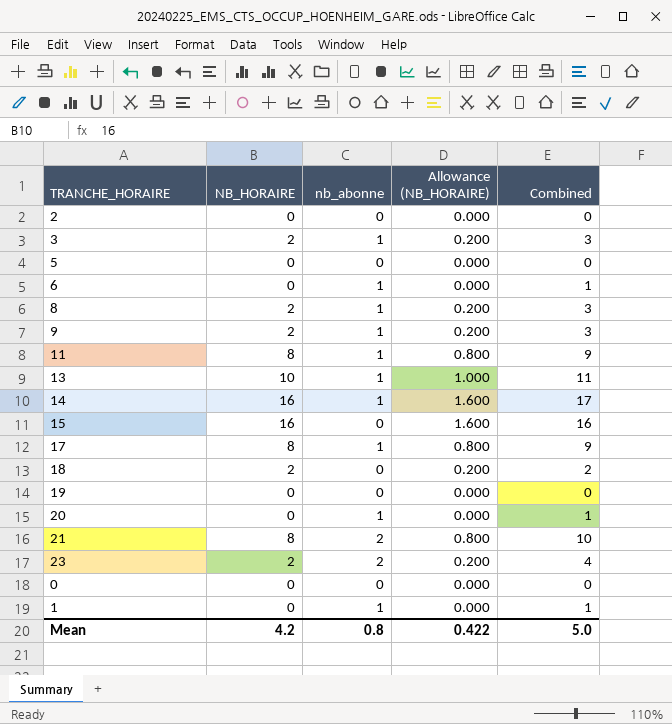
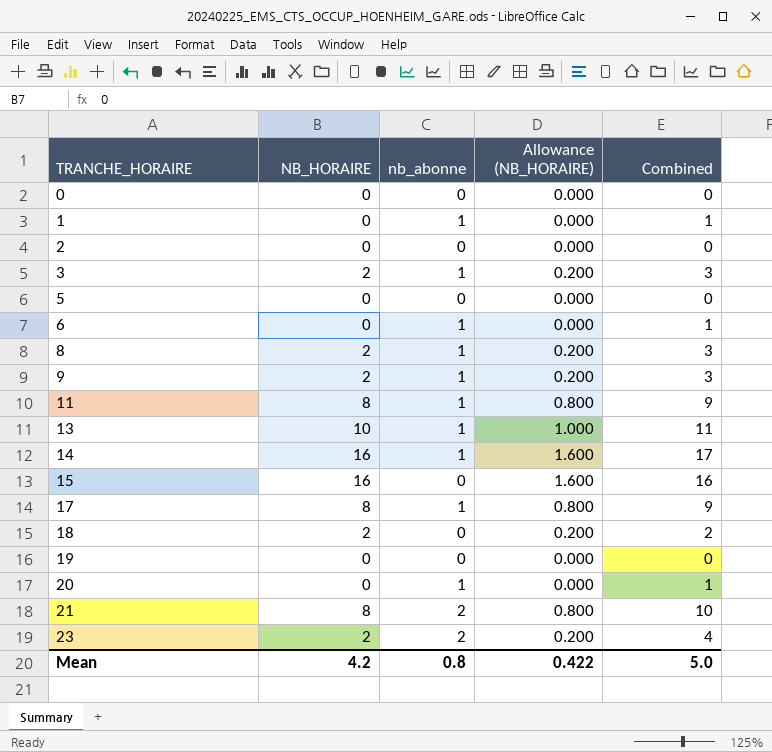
row order: none -> TRANCHE_HORAIRE ascending

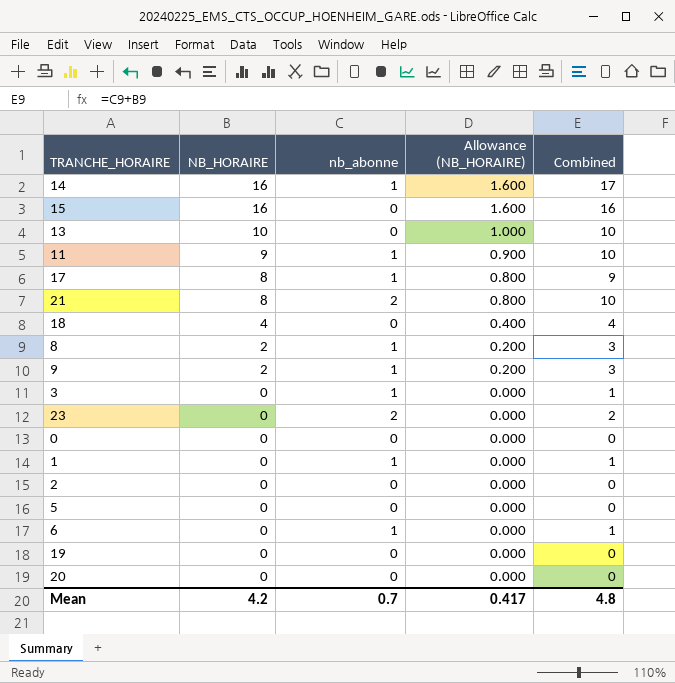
row order: TRANCHE_HORAIRE ascending -> NB_HORAIRE descending
13 | nb_abonne: 1 -> 0
13 | Combined: 11 -> 10
11 | NB_HORAIRE: 8 -> 9
11 | Allowance (NB_HORAIRE): 0.800 -> 0.900
11 | Combined: 9 -> 10
18 | NB_HORAIRE: 2 -> 4
18 | Allowance (NB_HORAIRE): 0.200 -> 0.400
18 | Combined: 2 -> 4
3 | NB_HORAIRE: 2 -> 0
3 | Allowance (NB_HORAIRE): 0.200 -> 0.000
3 | Combined: 3 -> 1
23 | NB_HORAIRE: 2 -> 0
23 | Allowance (NB_HORAIRE): 0.200 -> 0.000
23 | Combined: 4 -> 2
20 | nb_abonne: 1 -> 0
20 | Combined: 1 -> 0
Mean | nb_abonne: 0.8 -> 0.7
Mean | Allowance (NB_HORAIRE): 0.422 -> 0.417
Mean | Combined: 5.0 -> 4.8

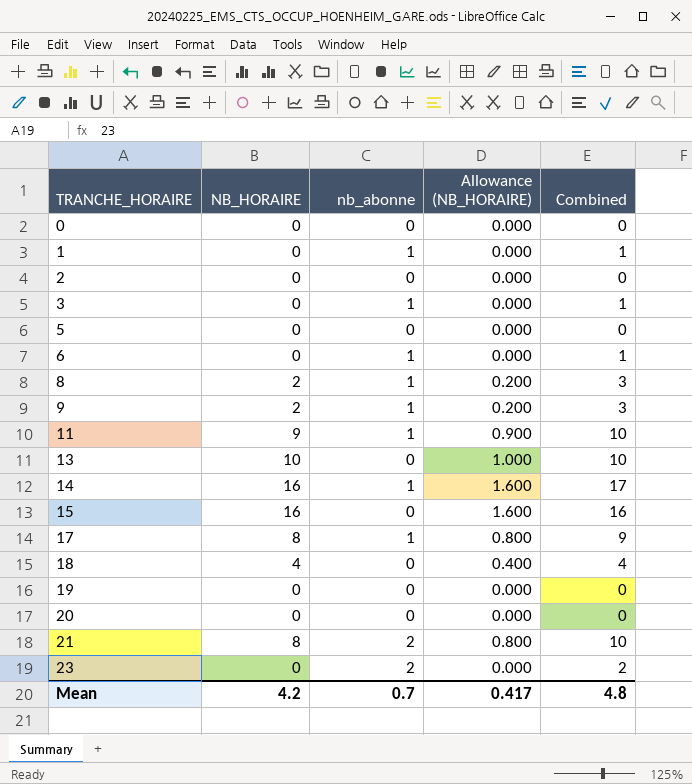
row order: NB_HORAIRE descending -> TRANCHE_HORAIRE ascending

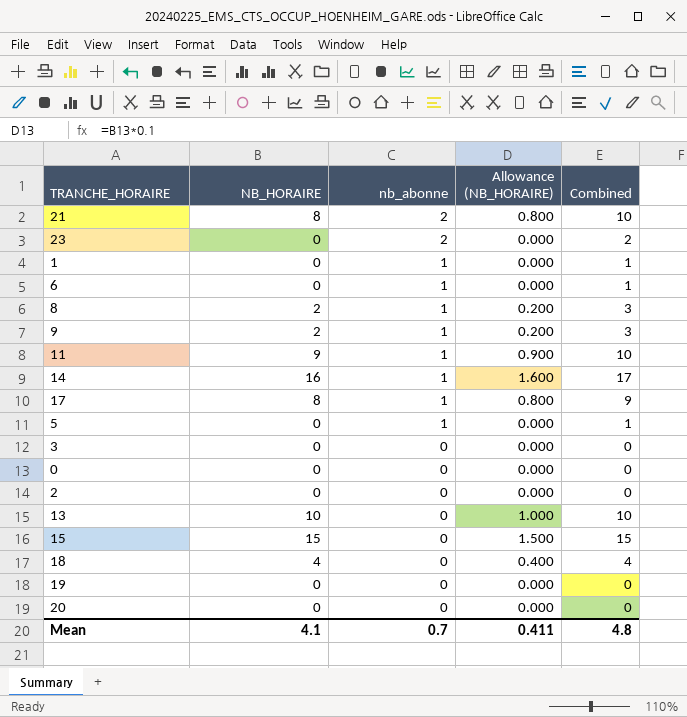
row order: TRANCHE_HORAIRE ascending -> nb_abonne descending
5 | nb_abonne: 0 -> 1
5 | Combined: 0 -> 1
3 | nb_abonne: 1 -> 0
3 | Combined: 1 -> 0
15 | NB_HORAIRE: 16 -> 15
15 | Allowance (NB_HORAIRE): 1.600 -> 1.500
15 | Combined: 16 -> 15
Mean | NB_HORAIRE: 4.2 -> 4.1
Mean | Allowance (NB_HORAIRE): 0.417 -> 0.411

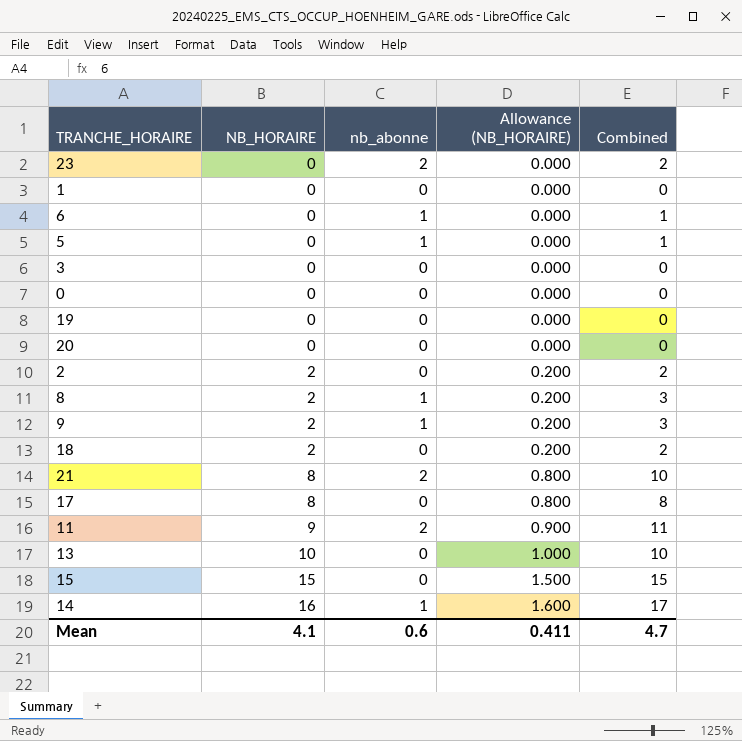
row order: nb_abonne descending -> NB_HORAIRE ascending
1 | nb_abonne: 1 -> 0
1 | Combined: 1 -> 0
2 | NB_HORAIRE: 0 -> 2
2 | Allowance (NB_HORAIRE): 0.000 -> 0.200
2 | Combined: 0 -> 2
18 | NB_HORAIRE: 4 -> 2
18 | Allowance (NB_HORAIRE): 0.400 -> 0.200
18 | Combined: 4 -> 2
17 | nb_abonne: 1 -> 0
17 | Combined: 9 -> 8
11 | nb_abonne: 1 -> 2
11 | Combined: 10 -> 11
Mean | nb_abonne: 0.7 -> 0.6
Mean | Combined: 4.8 -> 4.7

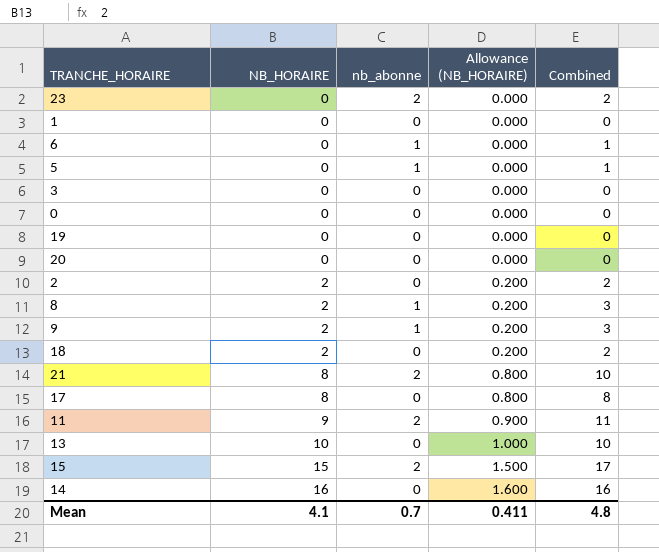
15 | nb_abonne: 0 -> 2
15 | Combined: 15 -> 17
14 | nb_abonne: 1 -> 0
14 | Combined: 17 -> 16
Mean | nb_abonne: 0.6 -> 0.7
Mean | Combined: 4.7 -> 4.8

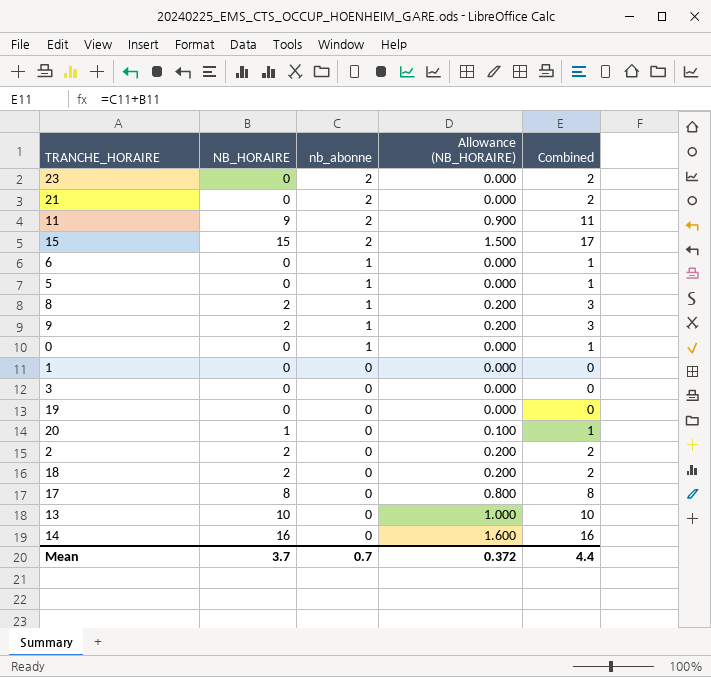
row order: NB_HORAIRE ascending -> nb_abonne descending
21 | NB_HORAIRE: 8 -> 0
21 | Allowance (NB_HORAIRE): 0.800 -> 0.000
21 | Combined: 10 -> 2
0 | nb_abonne: 0 -> 1
0 | Combined: 0 -> 1
20 | NB_HORAIRE: 0 -> 1
20 | Allowance (NB_HORAIRE): 0.000 -> 0.100
20 | Combined: 0 -> 1
Mean | NB_HORAIRE: 4.1 -> 3.7
Mean | Allowance (NB_HORAIRE): 0.411 -> 0.372
Mean | Combined: 4.8 -> 4.4

